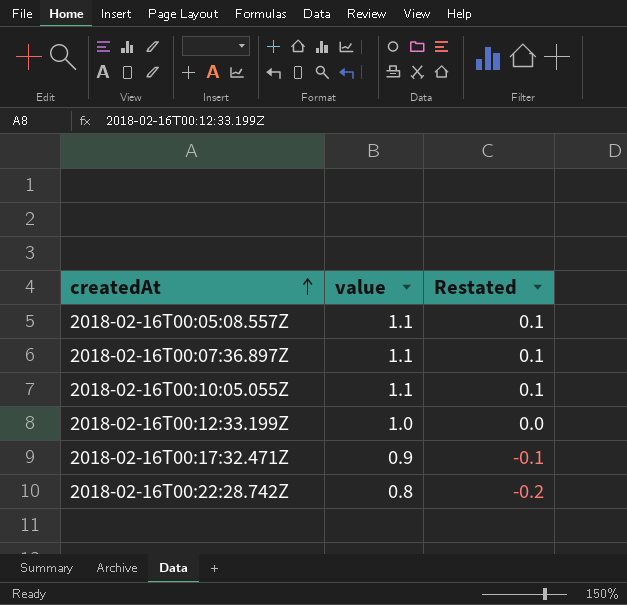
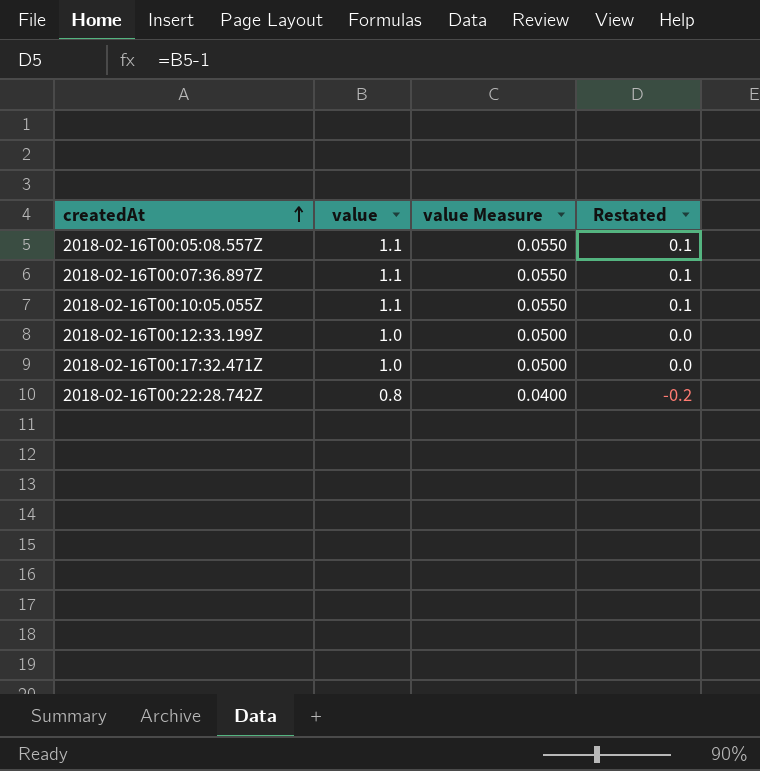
column value Measure | formula: none -> [value] * 0.05
2018-02-16T00:17:32.471Z | value: 0.9 -> 1.0
2018-02-16T00:17:32.471Z | Restated: -0.1 -> 0.0

